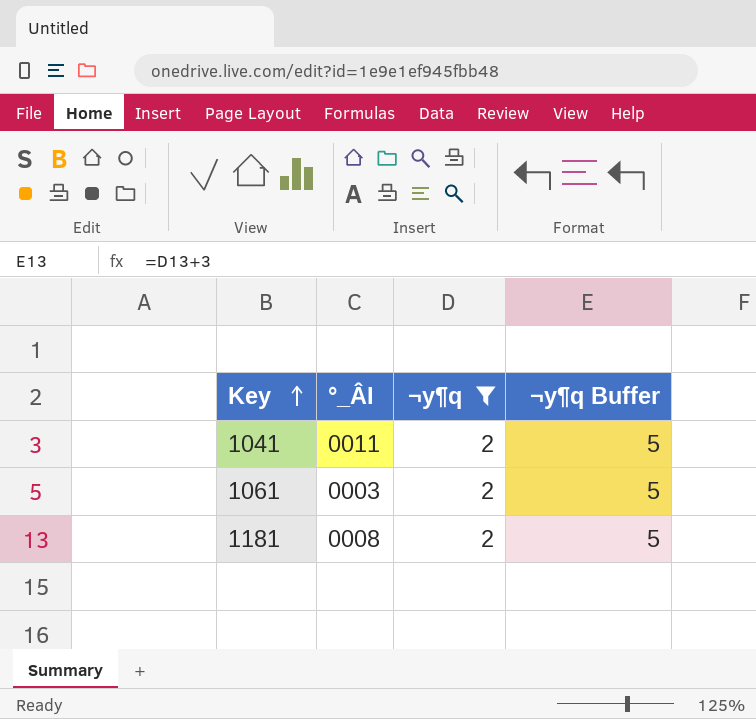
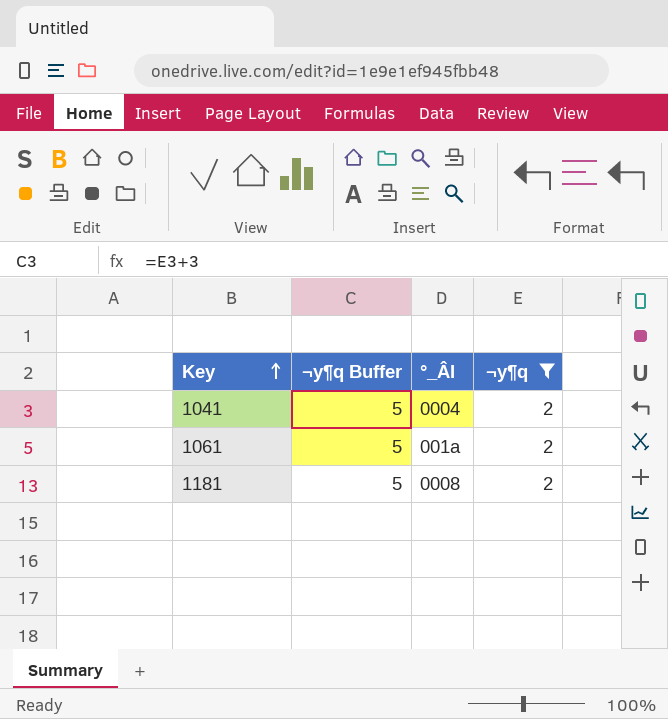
column ¬y¶q Buffer | position: 4 -> 2
1041 | °_ÂI: 0011 -> 0004
1061 | °_ÂI: 0003 -> 001a

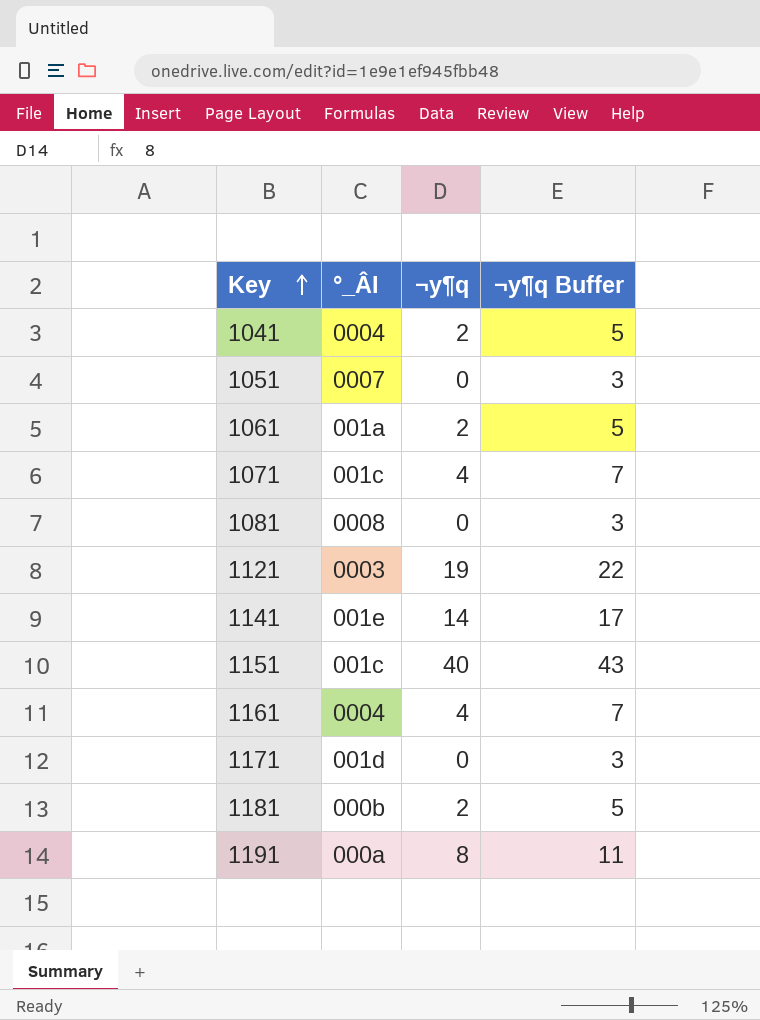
filter: ¬y¶q = 2 -> none
column ¬y¶q Buffer | position: 2 -> 4
1181 | °_ÂI: 0008 -> 000b

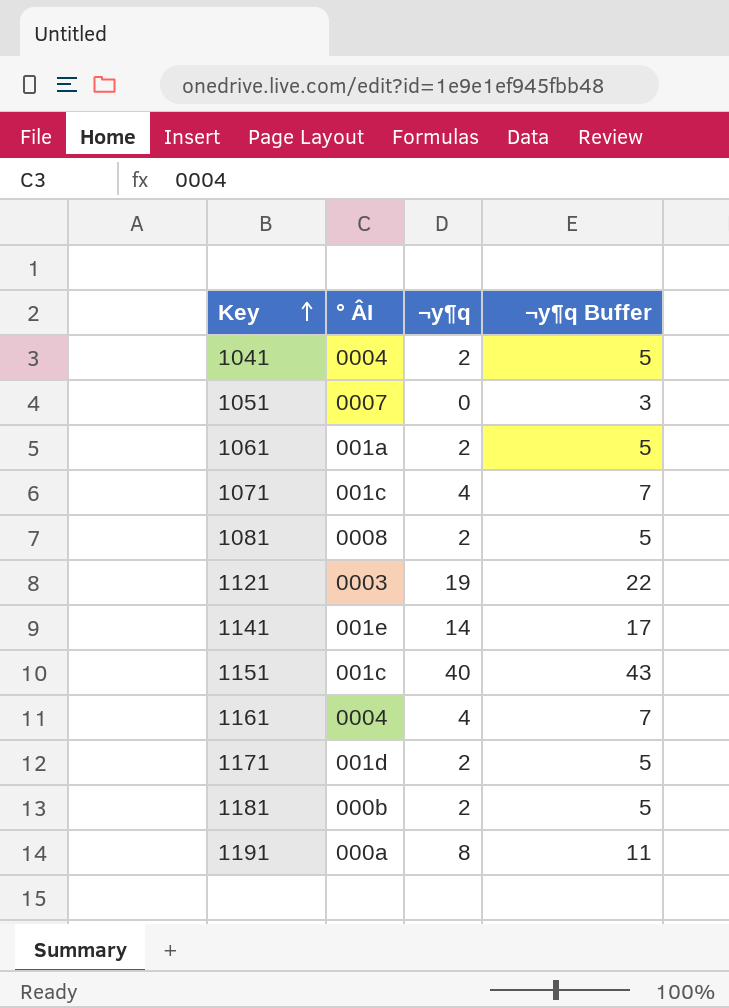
column name: °_ÂI -> ° ÂI
1081 | ¬y¶q: 0 -> 2
1081 | ¬y¶q Buffer: 3 -> 5
1171 | ¬y¶q: 0 -> 2
1171 | ¬y¶q Buffer: 3 -> 5

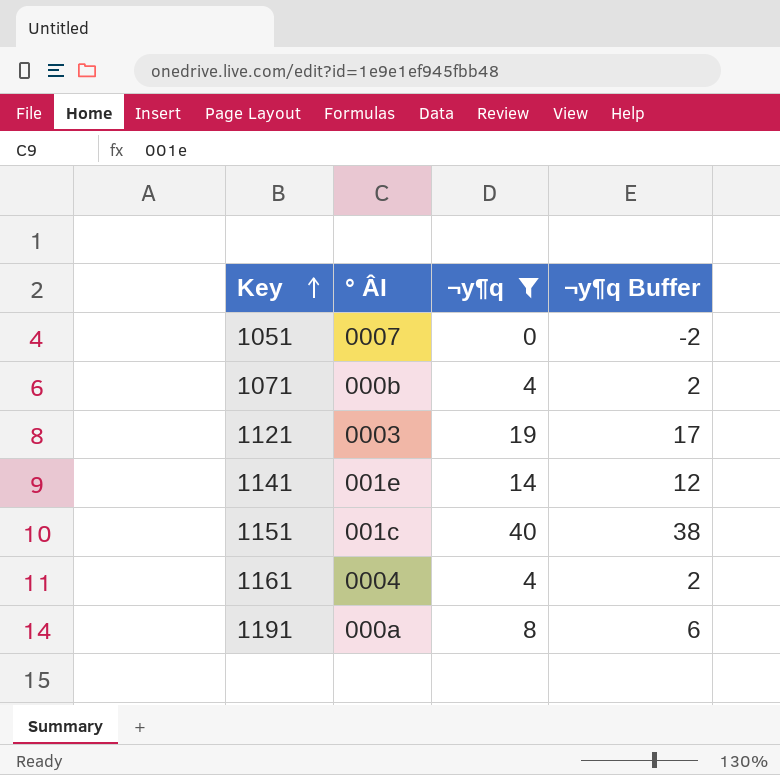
filter: none -> ¬y¶q != 2
column ¬y¶q Buffer | formula: [¬y¶q] + 3 -> [¬y¶q] - 2
1071 | ° ÂI: 001c -> 000b

